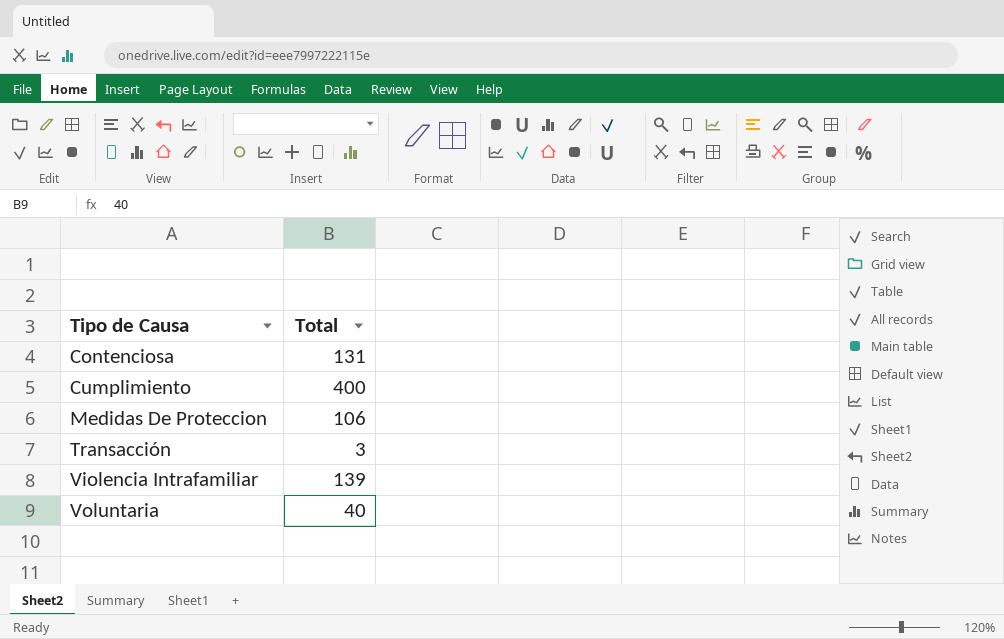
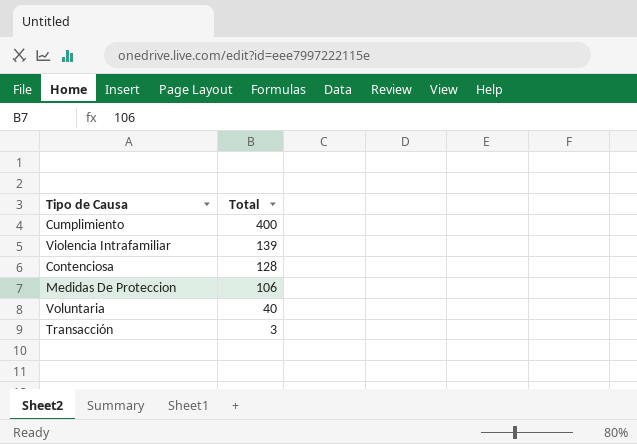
row order: Tipo de Causa ascending -> Total descending
Contenciosa | Total: 131 -> 128

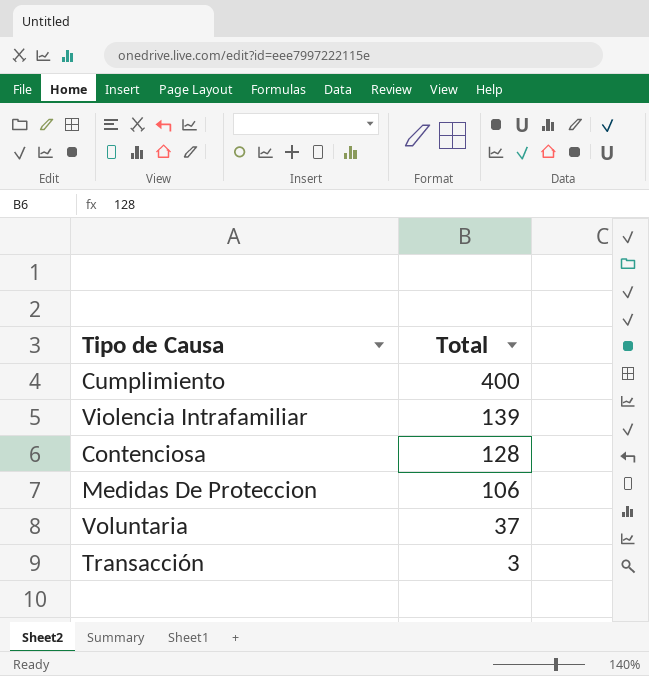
Voluntaria | Total: 40 -> 37

